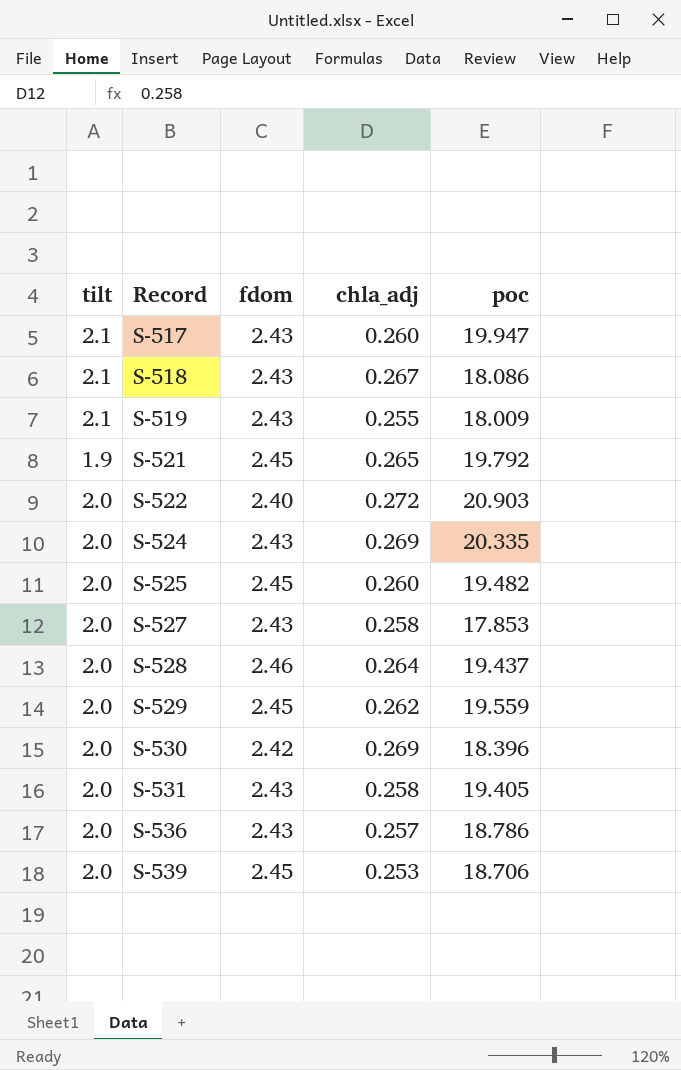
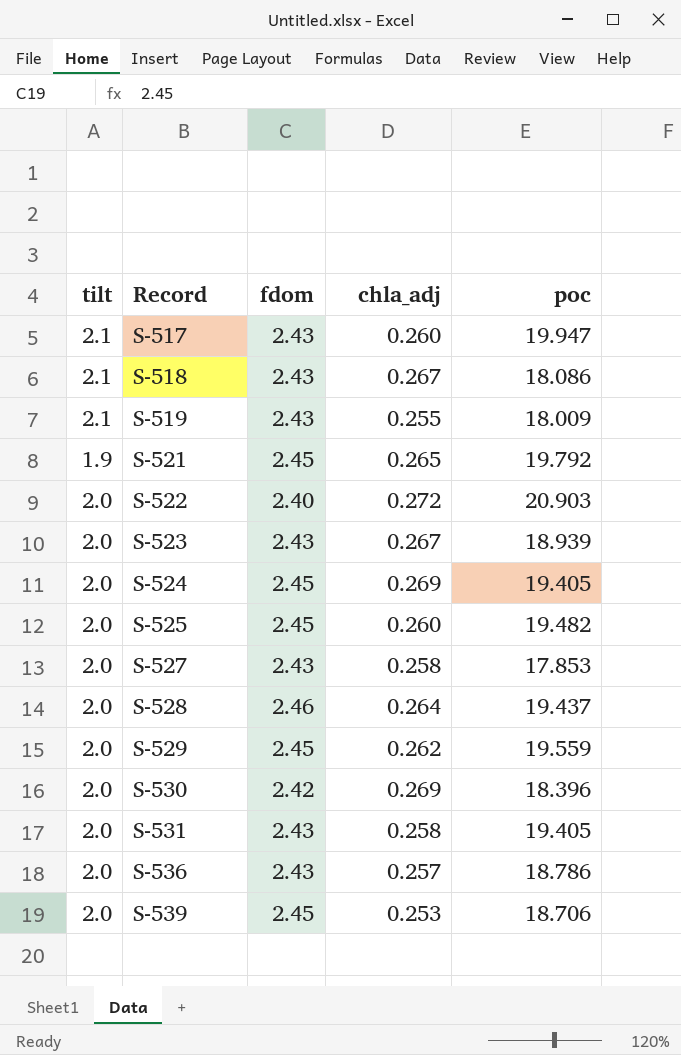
row S-523: none -> 2.0 | 2.43 | 0.267 | 18.939
S-524 | fdom: 2.43 -> 2.45
S-524 | poc: 20.335 -> 19.405

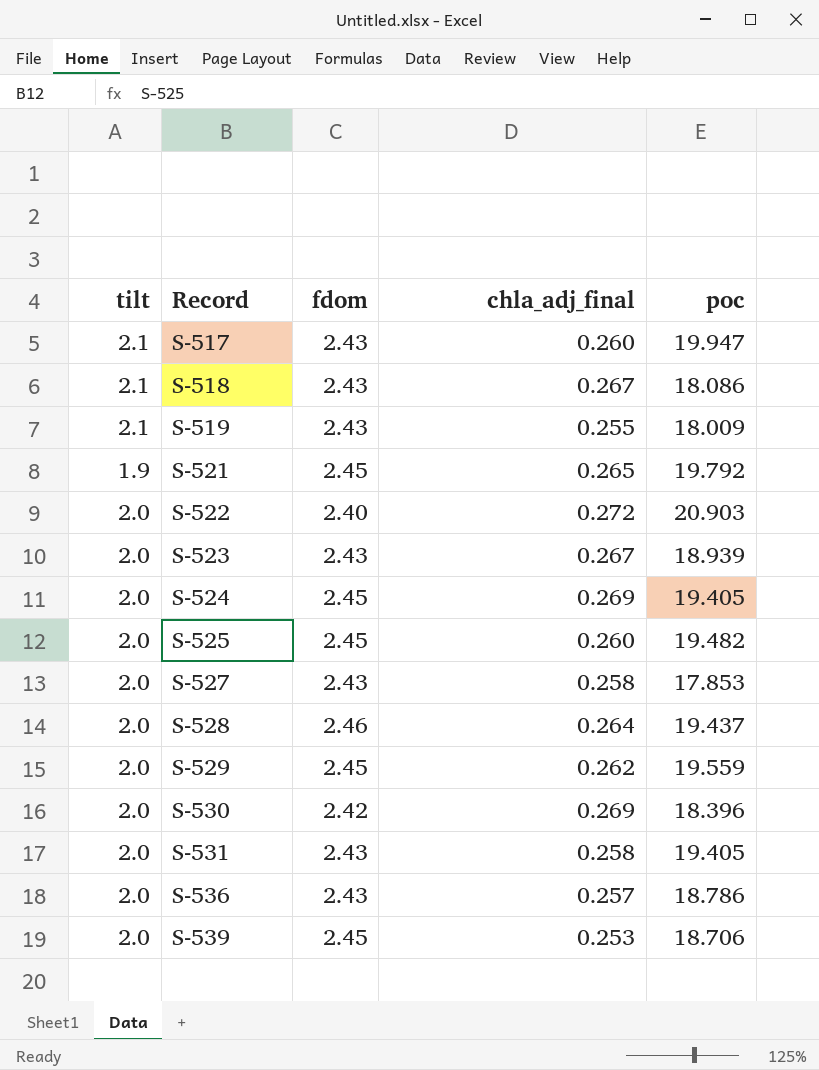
column name: chla_adj -> chla_adj_final

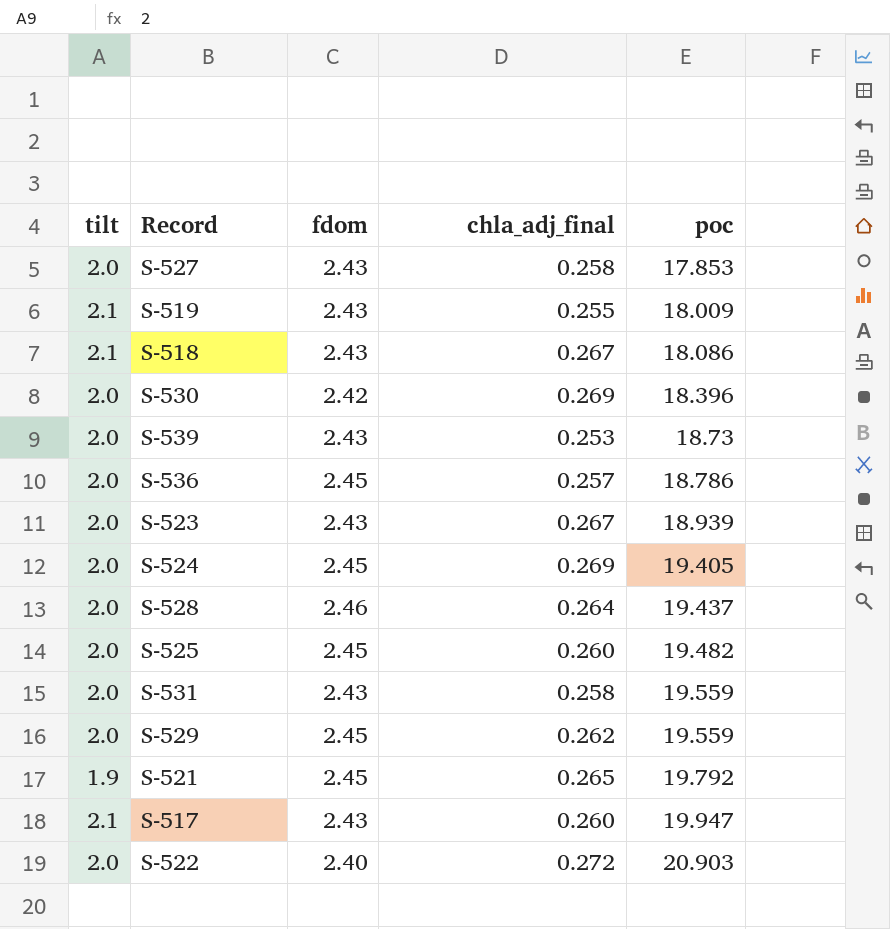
row order: Record ascending -> poc ascending
S-539 | fdom: 2.45 -> 2.43
S-539 | poc: 18.706 -> 18.73
S-536 | fdom: 2.43 -> 2.45
S-531 | poc: 19.405 -> 19.559

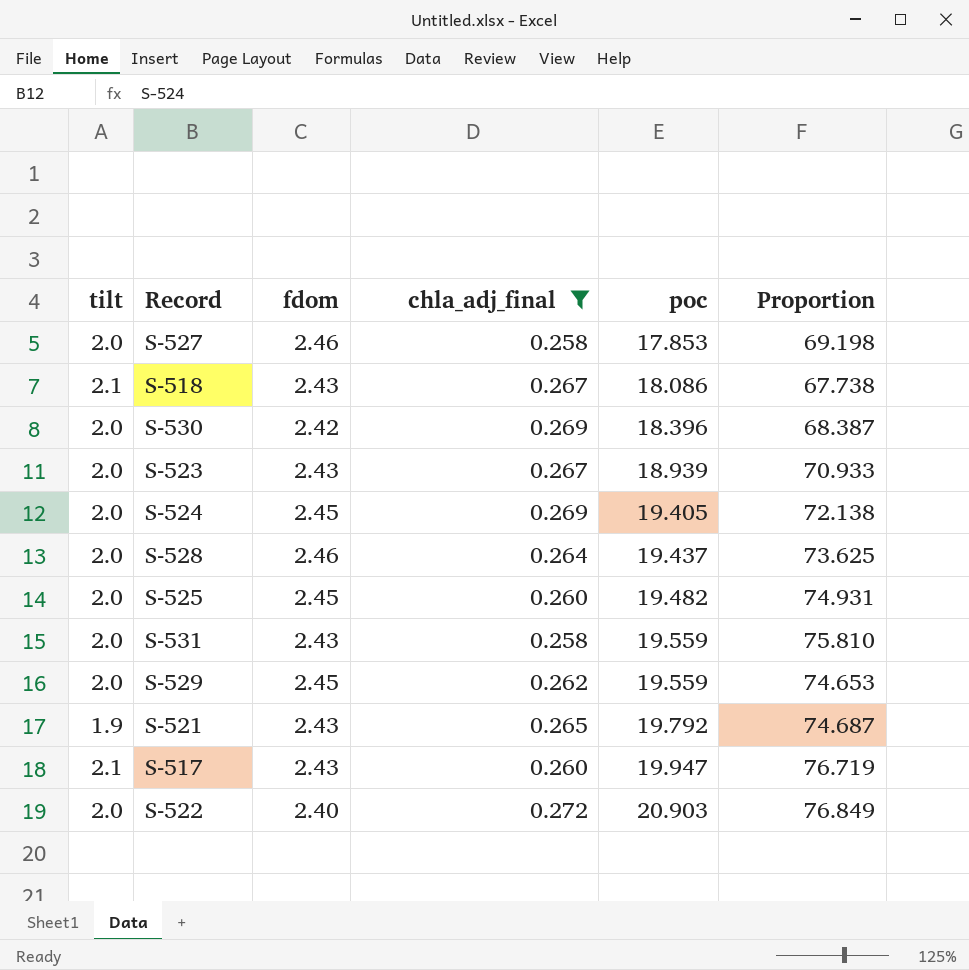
filter: none -> chla_adj_final >= 0.258
column Proportion | formula: none -> [poc] / [chla_adj_final]
S-527 | fdom: 2.43 -> 2.46
S-521 | fdom: 2.45 -> 2.43

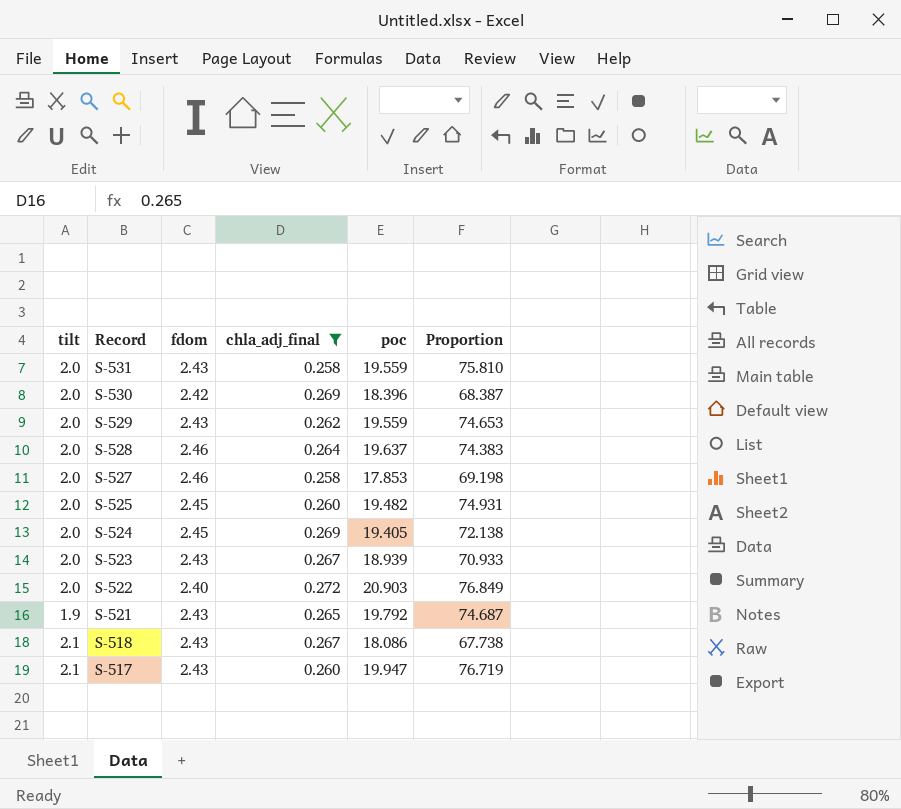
row order: poc ascending -> Record descending
S-529 | fdom: 2.45 -> 2.43
S-528 | poc: 19.437 -> 19.637
S-528 | Proportion: 73.625 -> 74.383

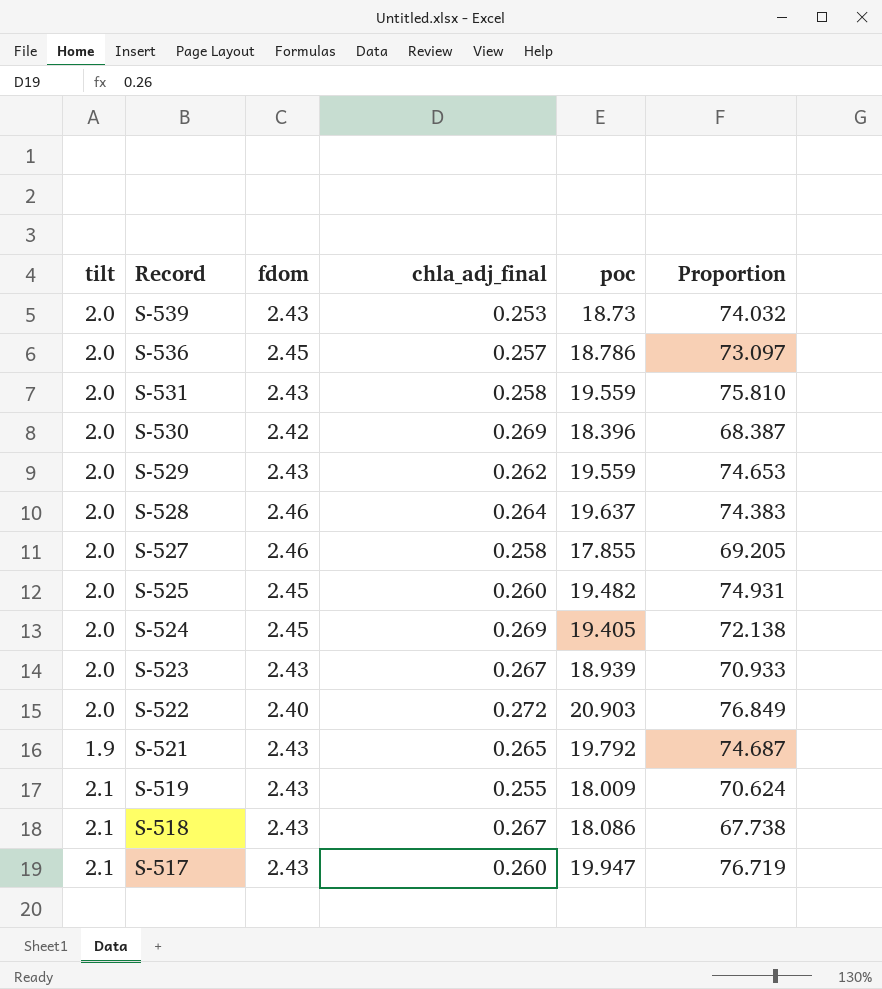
filter: chla_adj_final >= 0.258 -> none
S-527 | poc: 17.853 -> 17.855
S-527 | Proportion: 69.198 -> 69.205

